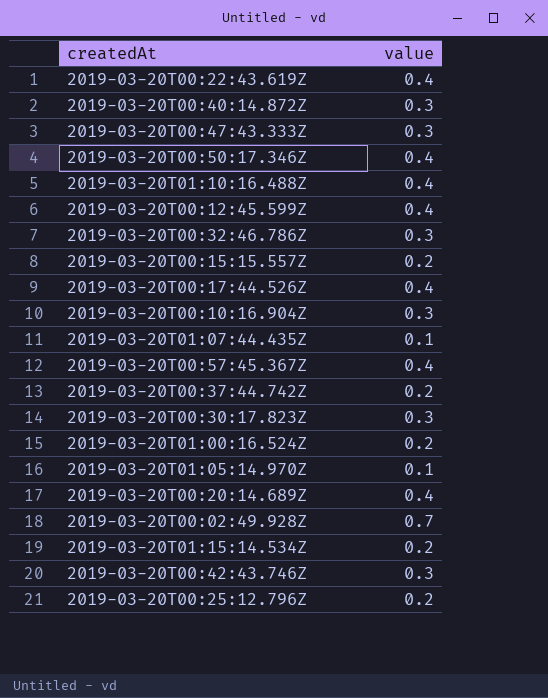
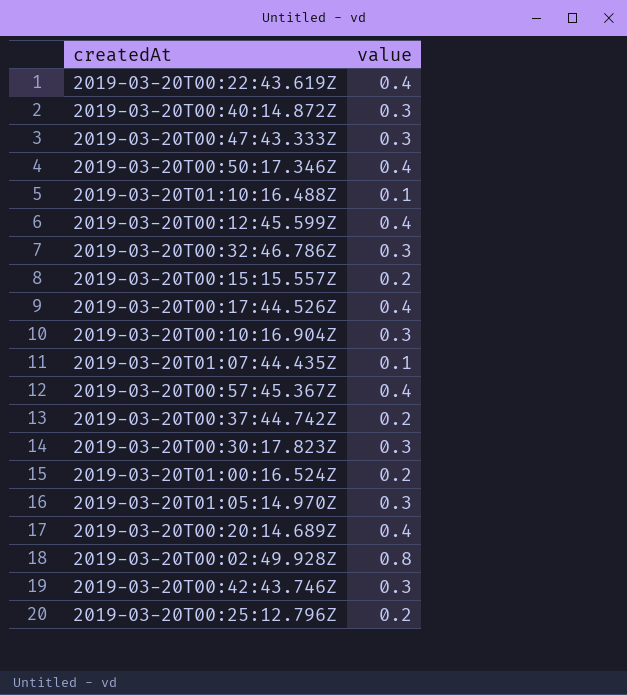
row 2019-03-20T01:15:14.534Z: 0.2 -> none
2019-03-20T01:10:16.488Z | value: 0.4 -> 0.1
2019-03-20T01:05:14.970Z | value: 0.1 -> 0.3
2019-03-20T00:02:49.928Z | value: 0.7 -> 0.8

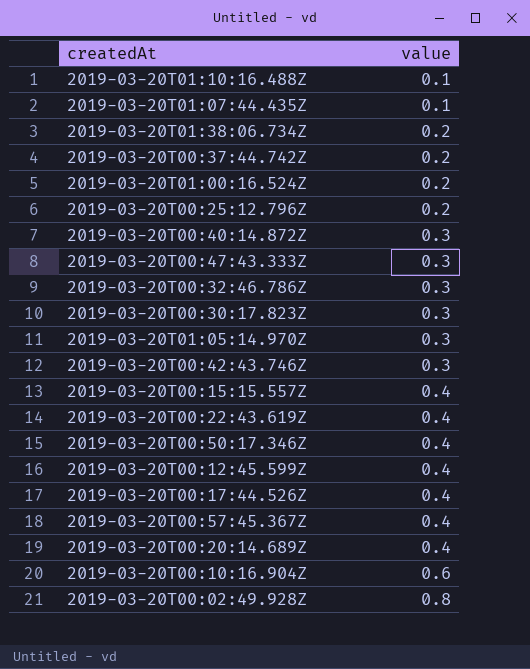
row order: none -> value ascending
row 2019-03-20T01:38:06.734Z: none -> 0.2
2019-03-20T00:15:15.557Z | value: 0.2 -> 0.4
2019-03-20T00:10:16.904Z | value: 0.3 -> 0.6

